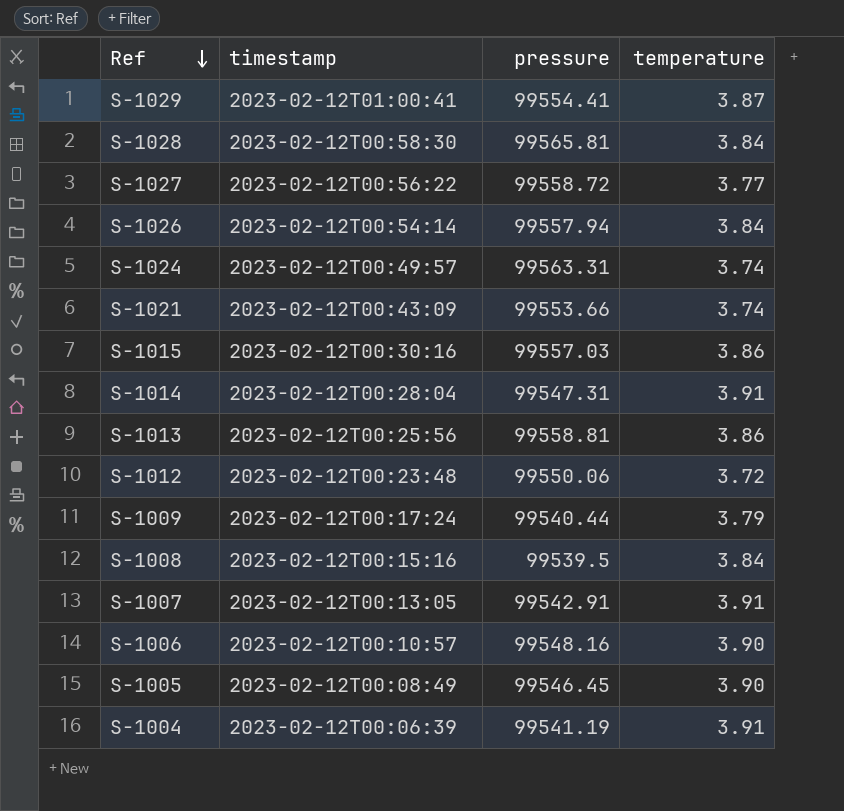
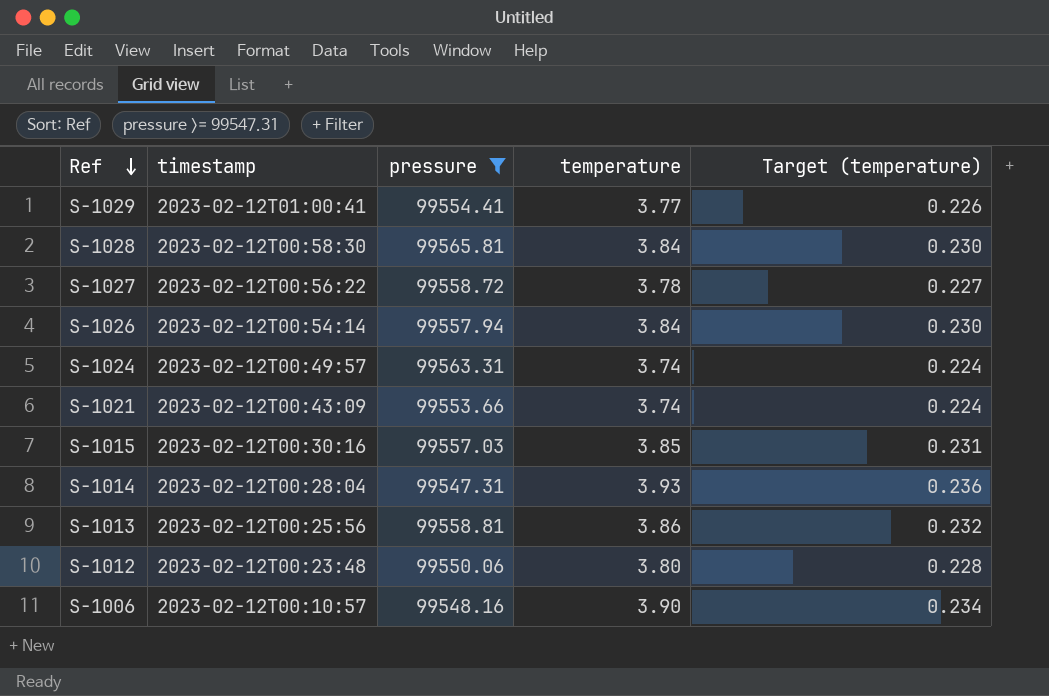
filter: none -> pressure >= 99547.31
column Target (temperature) | formula: none -> [temperature] * 0.06
S-1029 | temperature: 3.87 -> 3.77
S-1027 | temperature: 3.77 -> 3.78
S-1015 | temperature: 3.86 -> 3.85
S-1014 | temperature: 3.91 -> 3.93
S-1012 | temperature: 3.72 -> 3.80

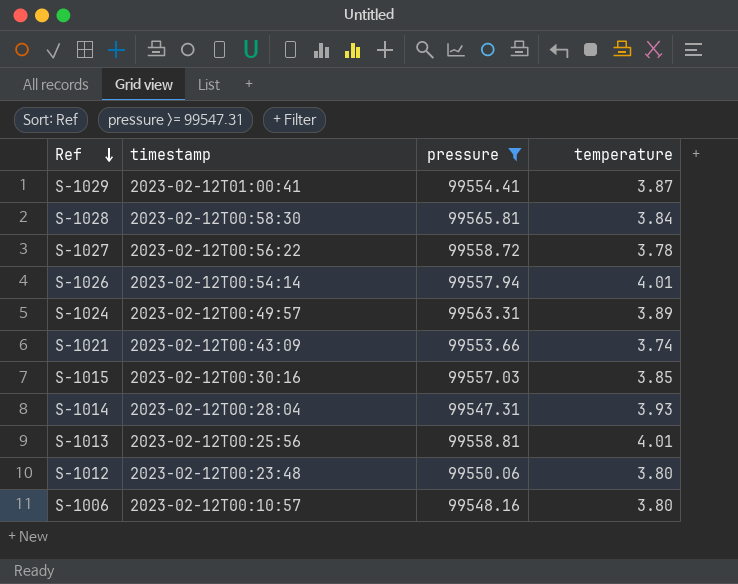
column Target (temperature) | formula: [temperature] * 0.06 -> none
S-1029 | temperature: 3.77 -> 3.87
S-1026 | temperature: 3.84 -> 4.01
S-1024 | temperature: 3.74 -> 3.89
S-1013 | temperature: 3.86 -> 4.01
S-1006 | temperature: 3.90 -> 3.80

